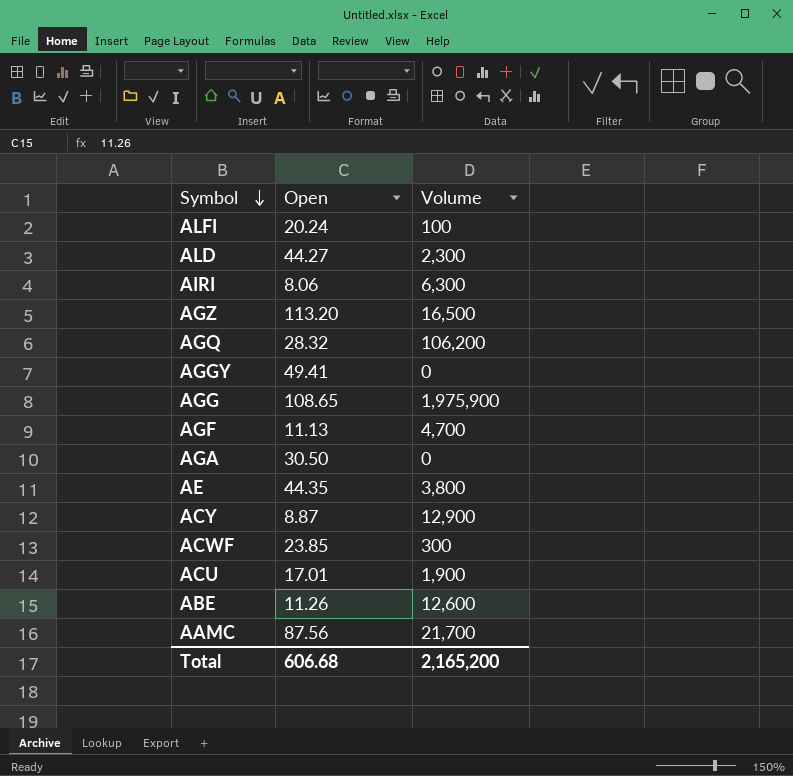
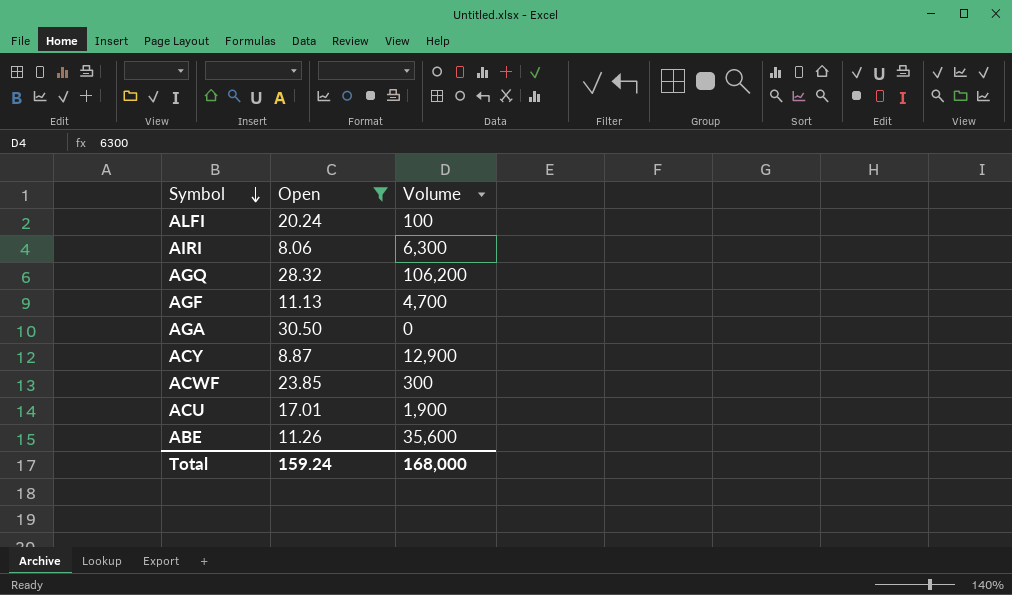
filter: none -> Open <= 30.50
ABE | Volume: 12,600 -> 35,600
Total | Open: 606.68 -> 159.24
Total | Volume: 2,165,200 -> 168,000

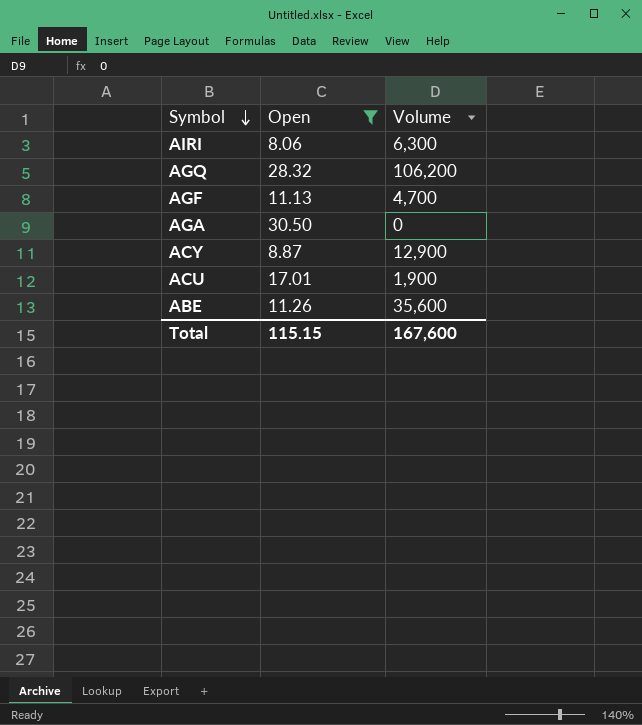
row ALFI: 20.24 | 100 -> none
row ACWF: 23.85 | 300 -> none
Total | Open: 159.24 -> 115.15
Total | Volume: 168,000 -> 167,600

